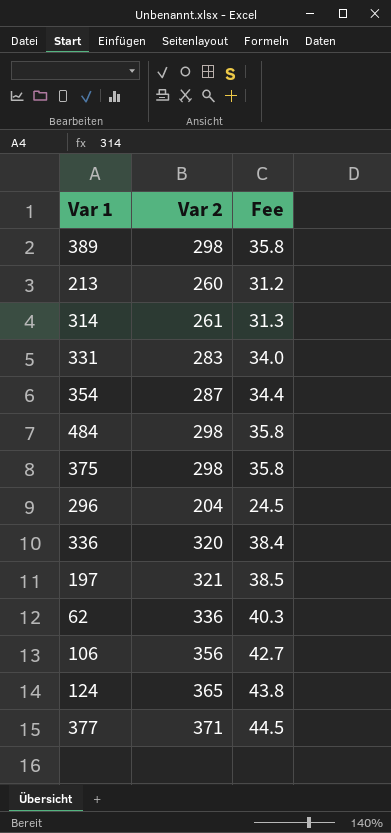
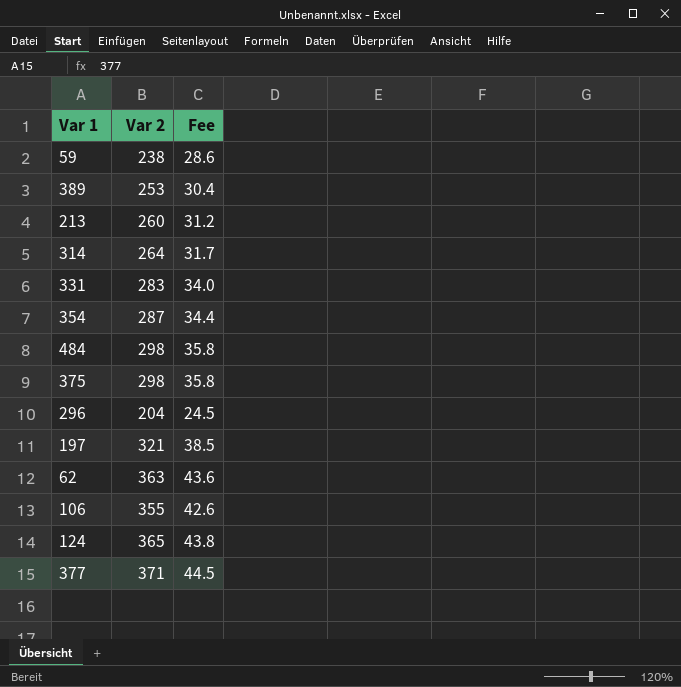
row 336: 320 | 38.4 -> none
row 59: none -> 238 | 28.6
389 | Var 2: 298 -> 253
389 | Fee: 35.8 -> 30.4
314 | Var 2: 261 -> 264
314 | Fee: 31.3 -> 31.7
62 | Var 2: 336 -> 363
62 | Fee: 40.3 -> 43.6
106 | Var 2: 356 -> 355
106 | Fee: 42.7 -> 42.6

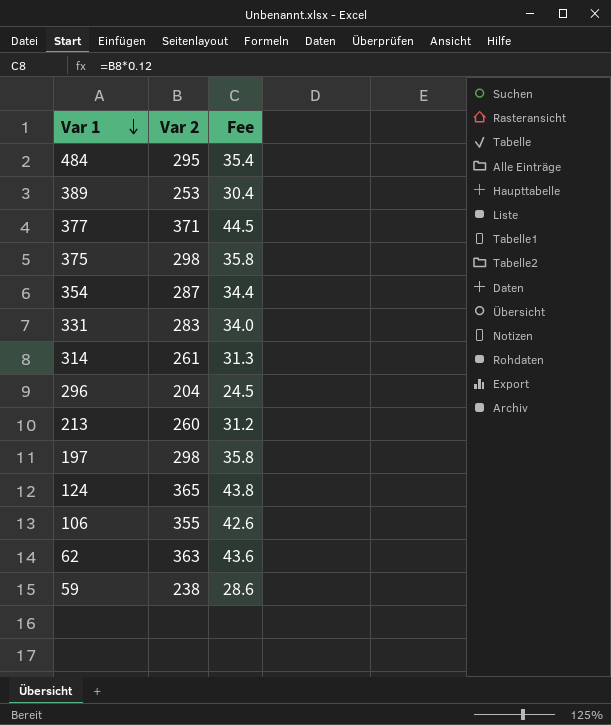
row order: none -> Var 1 descending
484 | Var 2: 298 -> 295
484 | Fee: 35.8 -> 35.4
314 | Var 2: 264 -> 261
314 | Fee: 31.7 -> 31.3
197 | Var 2: 321 -> 298
197 | Fee: 38.5 -> 35.8

